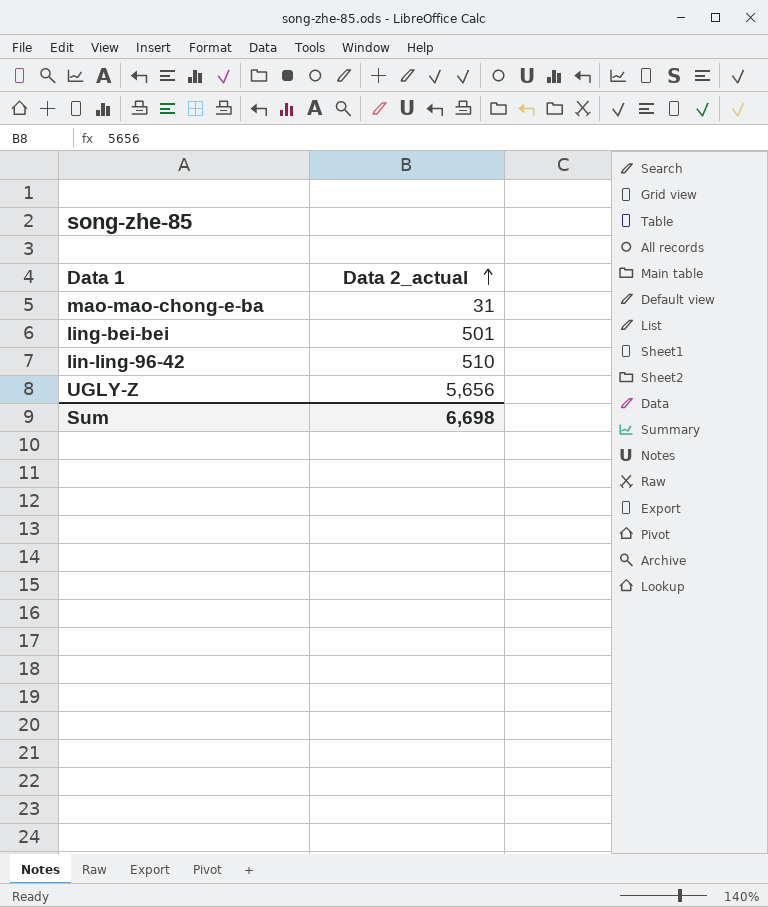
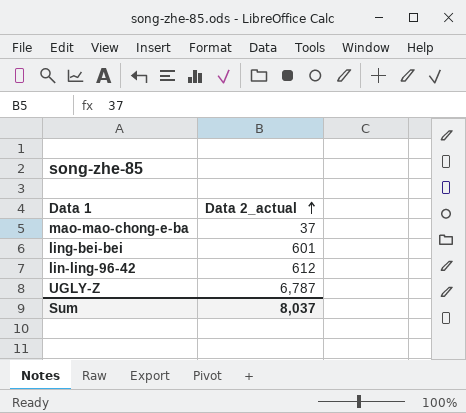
mao-mao-chong-e-ba | Data 2_actual: 31 -> 37
ling-bei-bei | Data 2_actual: 501 -> 601
lin-ling-96-42 | Data 2_actual: 510 -> 612
UGLY-Z | Data 2_actual: 5,656 -> 6,787
Sum | Data 2_actual: 6,698 -> 8,037

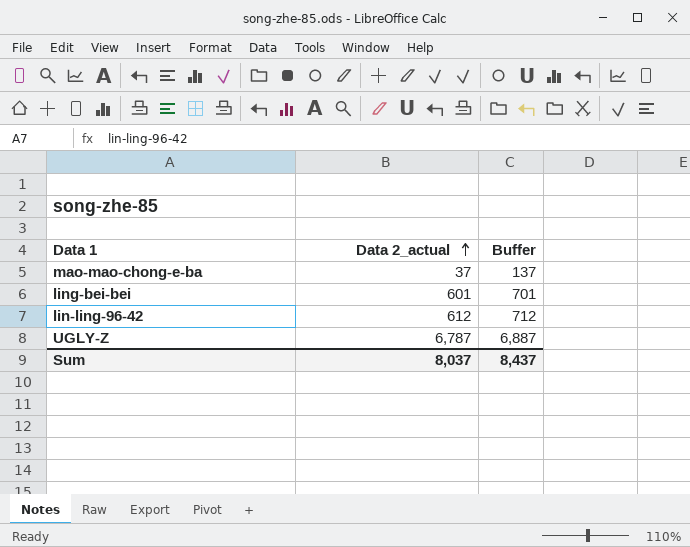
column Buffer | formula: none -> [Data 2_actual] + 100

